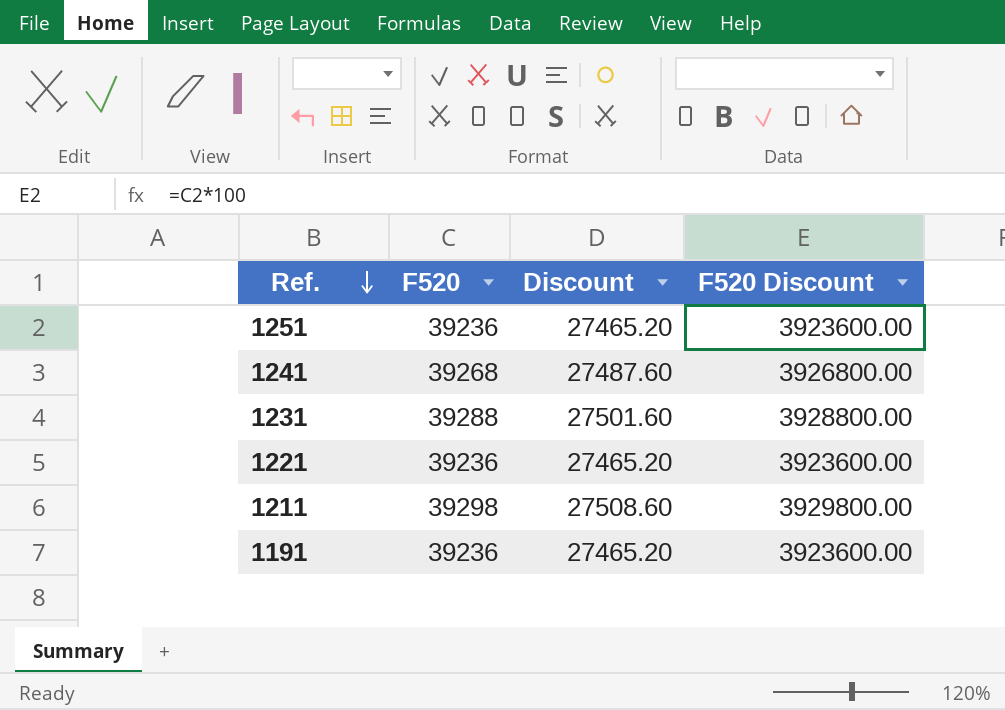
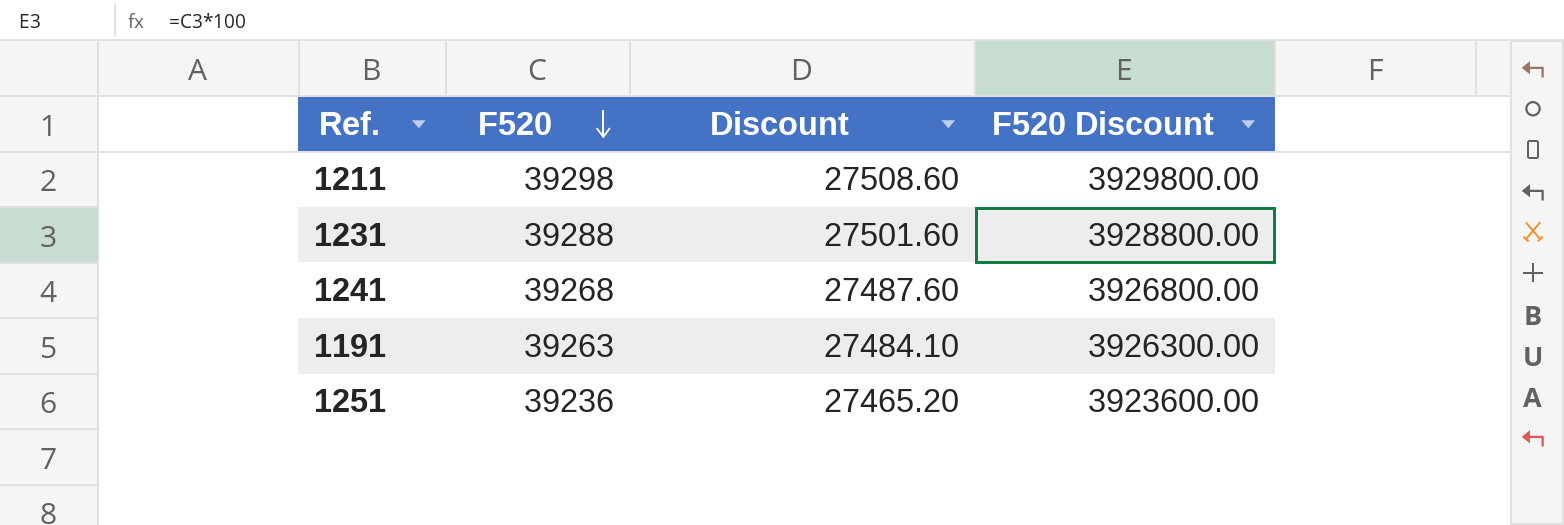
row order: Ref. descending -> F520 descending
row 1221: 39236 | 27465.20 | 3923600.00 -> none
1191 | F520: 39236 -> 39263
1191 | Discount: 27465.20 -> 27484.10
1191 | F520 Discount: 3923600.00 -> 3926300.00

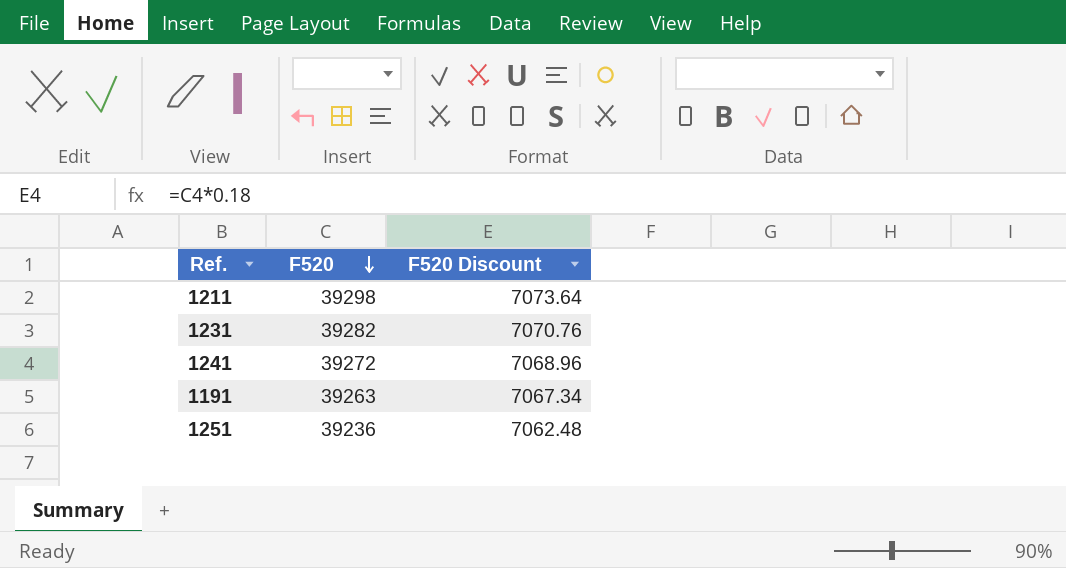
column Discount | formula: [F520] * 0.7 -> none
column F520 Discount | formula: [F520] * 100 -> [F520] * 0.18
1231 | F520: 39288 -> 39282
1241 | F520: 39268 -> 39272

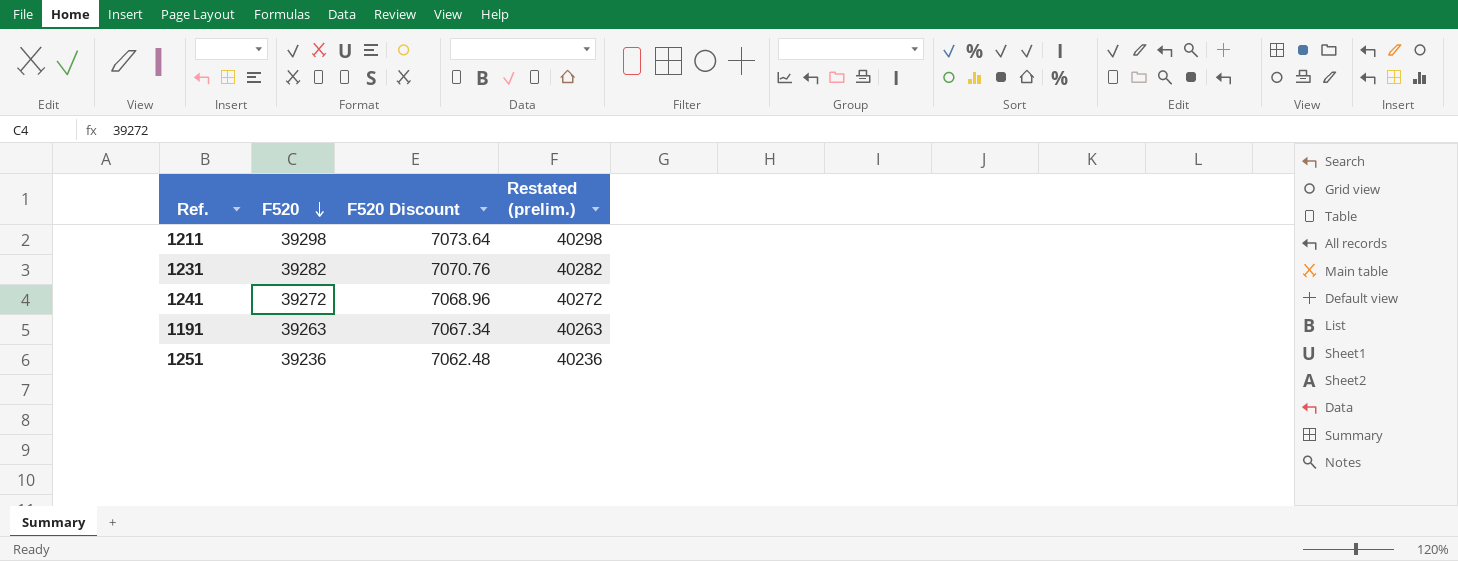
column Restated (prelim.) | formula: none -> [F520] + 1000

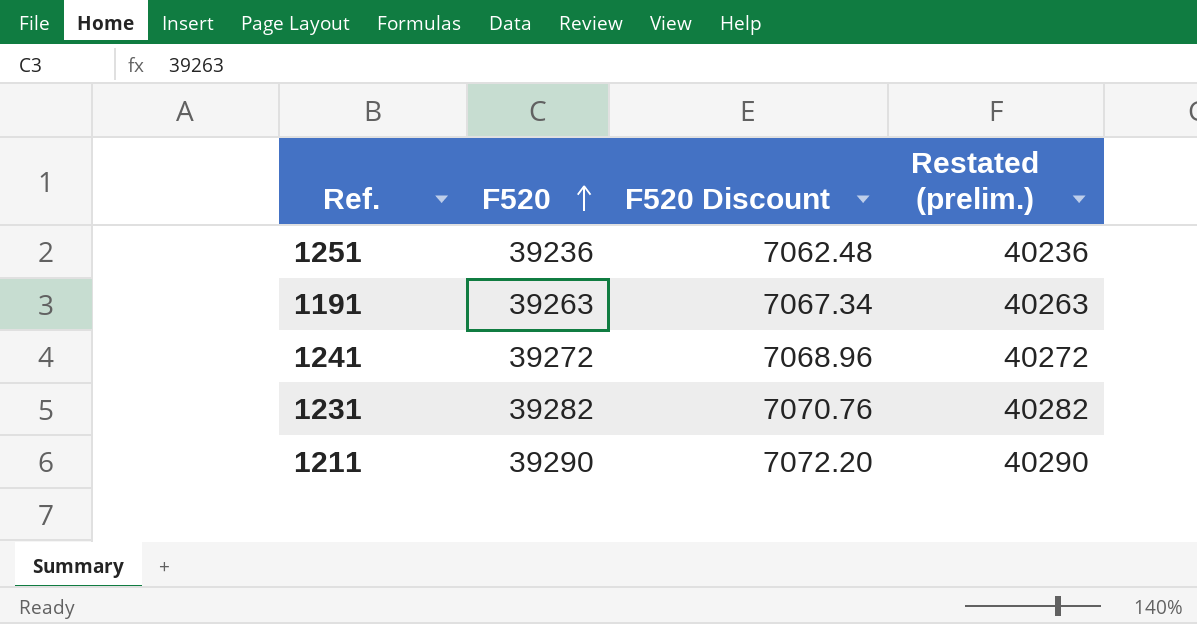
row order: F520 descending -> F520 ascending
1211 | F520: 39298 -> 39290
1211 | F520 Discount: 7073.64 -> 7072.20
1211 | Restated (prelim.): 40298 -> 40290

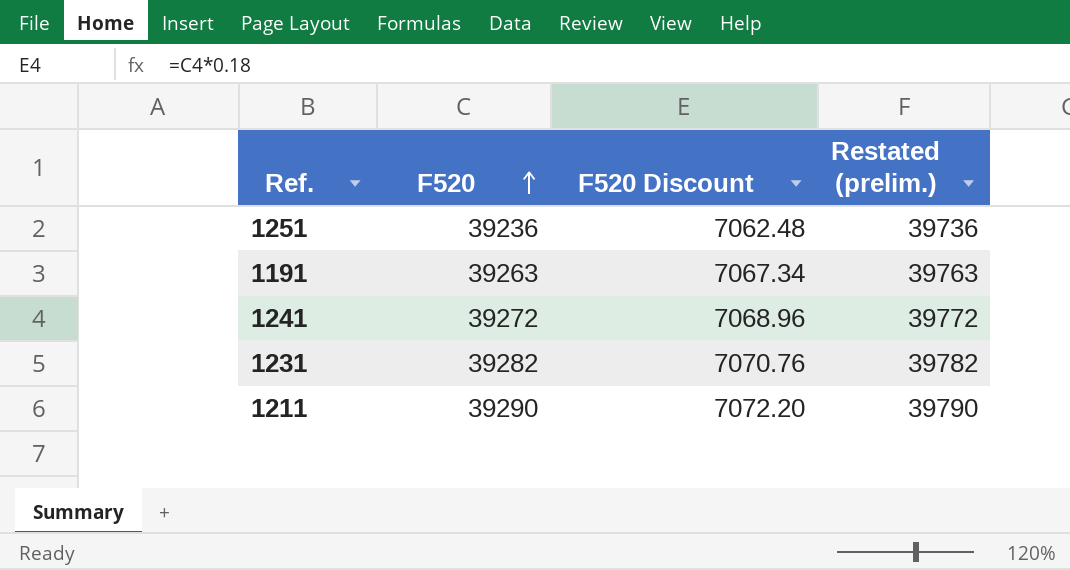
column Restated (prelim.) | formula: [F520] + 1000 -> [F520] + 500

